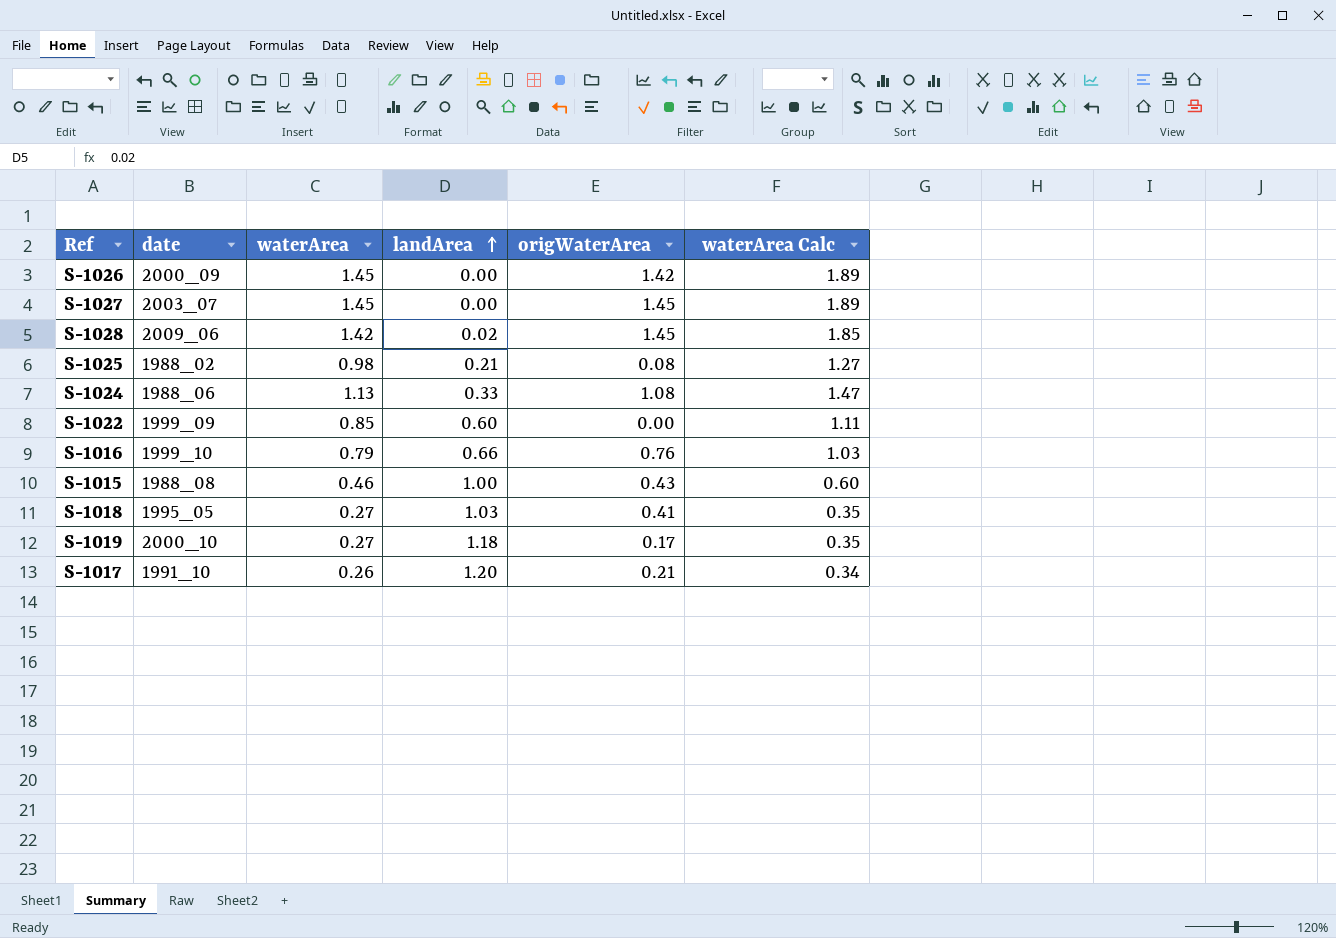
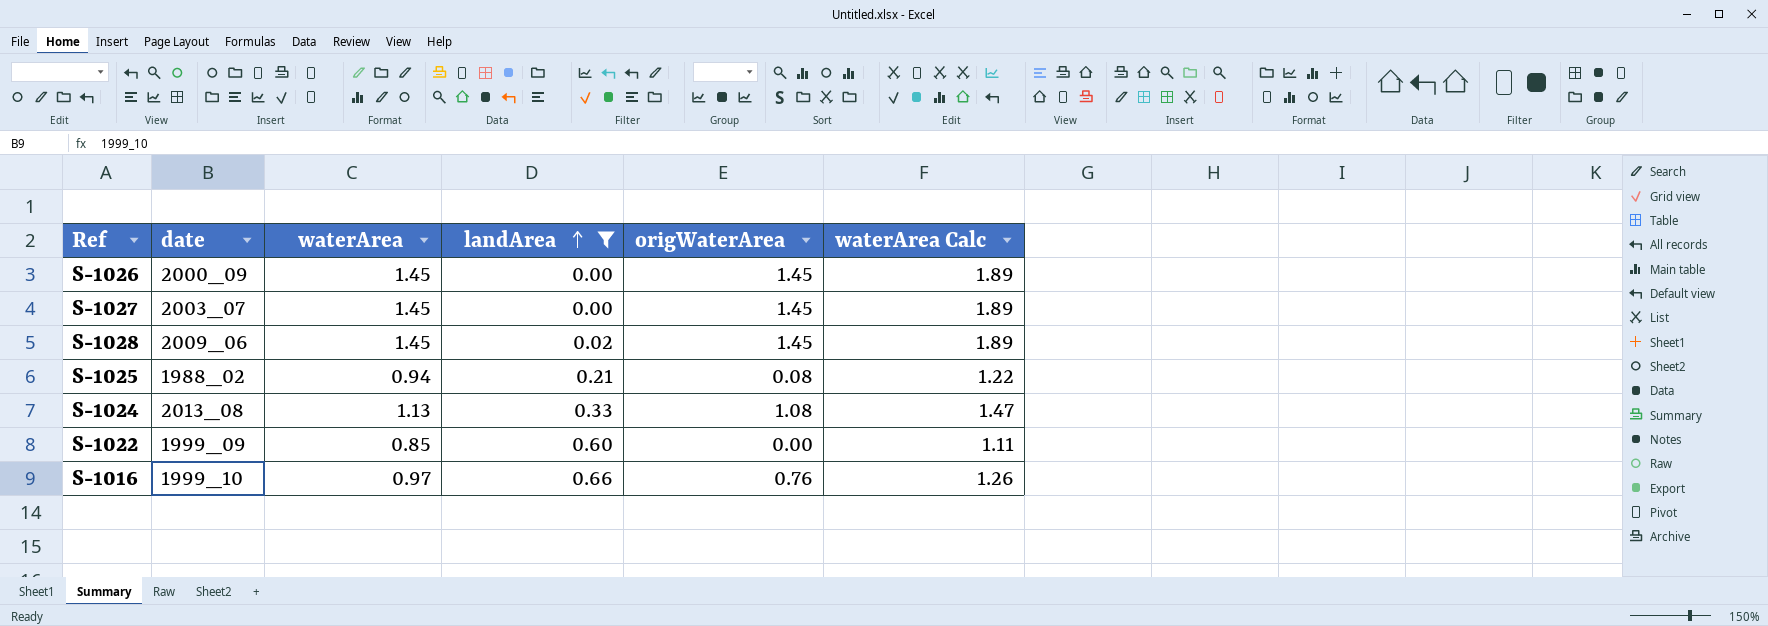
filter: none -> landArea <= 0.66
S-1026 | origWaterArea: 1.42 -> 1.45
S-1028 | waterArea: 1.42 -> 1.45
S-1028 | waterArea Calc: 1.85 -> 1.89
S-1025 | waterArea: 0.98 -> 0.94
S-1025 | waterArea Calc: 1.27 -> 1.22
S-1024 | date: 1988_06 -> 2013_08
S-1016 | waterArea: 0.79 -> 0.97
S-1016 | waterArea Calc: 1.03 -> 1.26

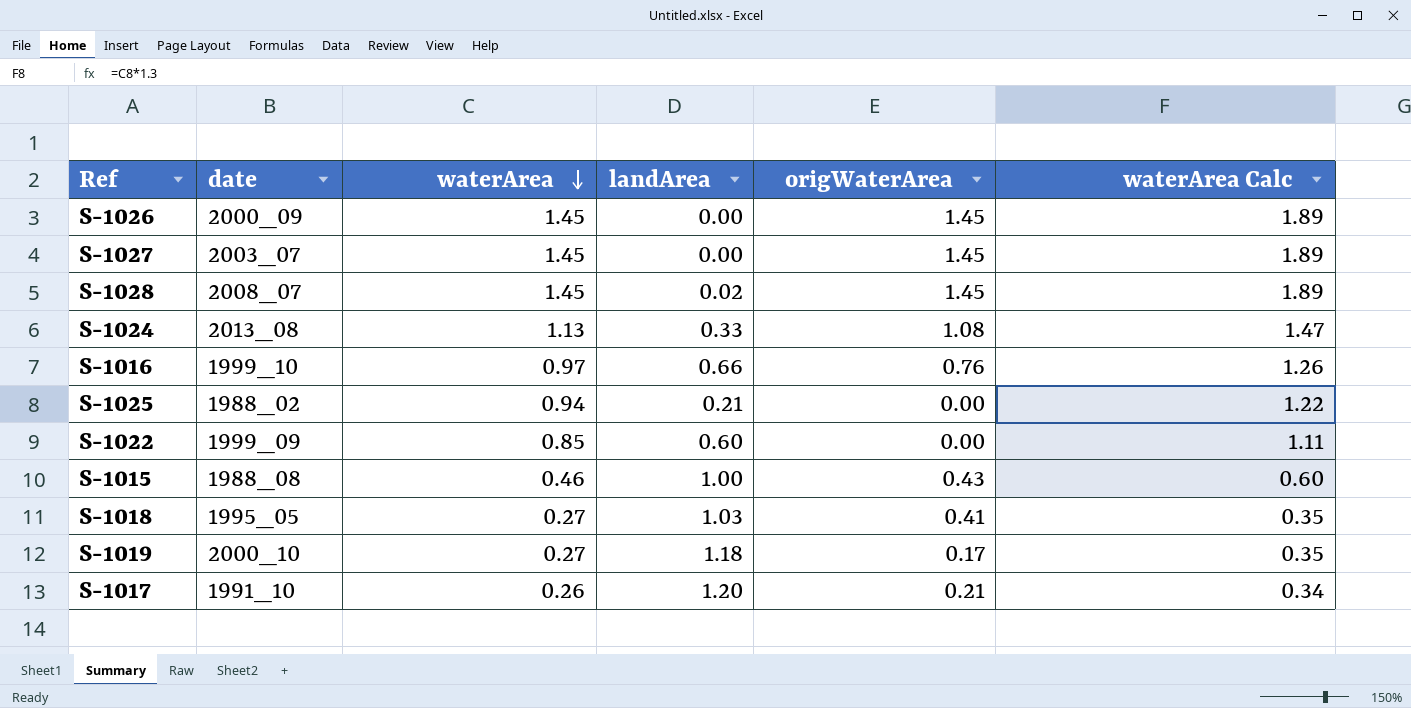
filter: landArea <= 0.66 -> none
row order: landArea ascending -> waterArea descending
S-1028 | date: 2009_06 -> 2008_07
S-1025 | origWaterArea: 0.08 -> 0.00

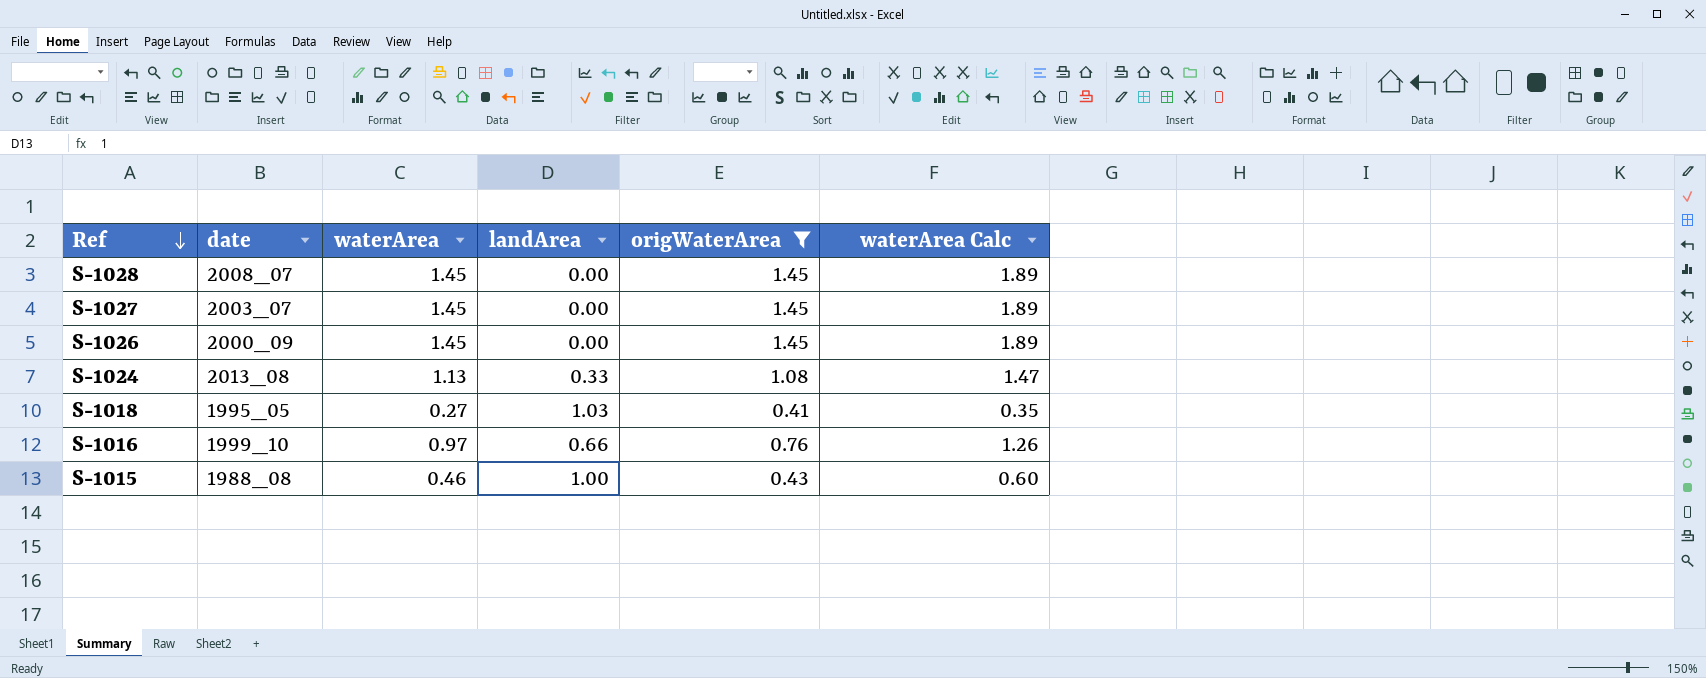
filter: none -> origWaterArea >= 0.41
row order: waterArea descending -> Ref descending
S-1028 | landArea: 0.02 -> 0.00

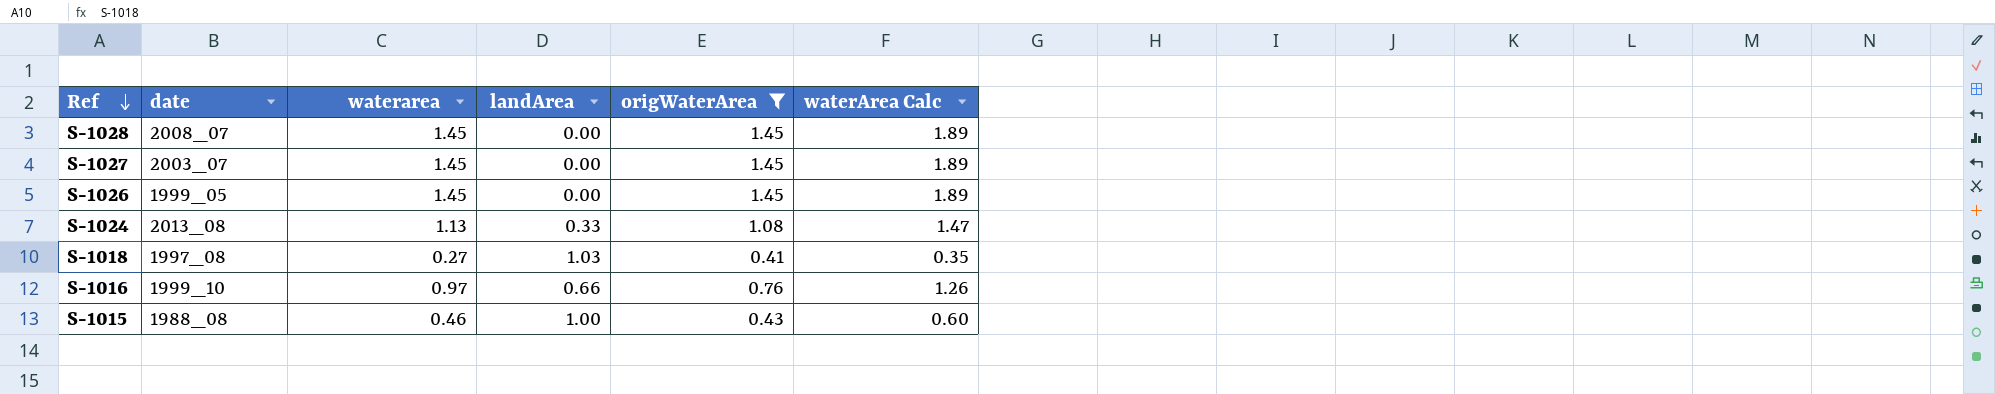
column name: waterArea -> waterarea
S-1026 | date: 2000_09 -> 1999_05
S-1018 | date: 1995_05 -> 1997_08

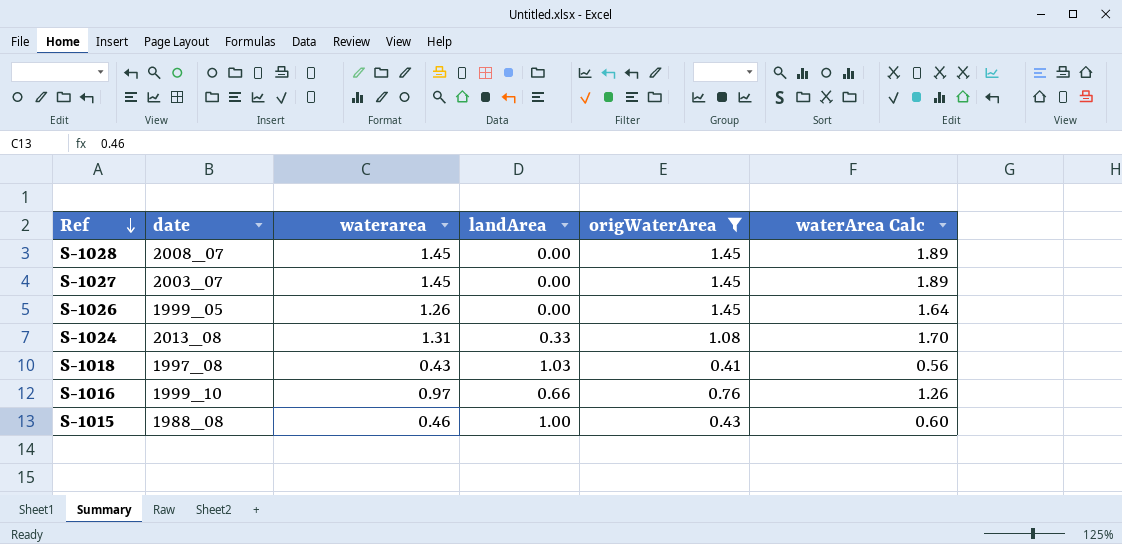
S-1026 | waterarea: 1.45 -> 1.26
S-1026 | waterArea Calc: 1.89 -> 1.64
S-1024 | waterarea: 1.13 -> 1.31
S-1024 | waterArea Calc: 1.47 -> 1.70
S-1018 | waterarea: 0.27 -> 0.43
S-1018 | waterArea Calc: 0.35 -> 0.56

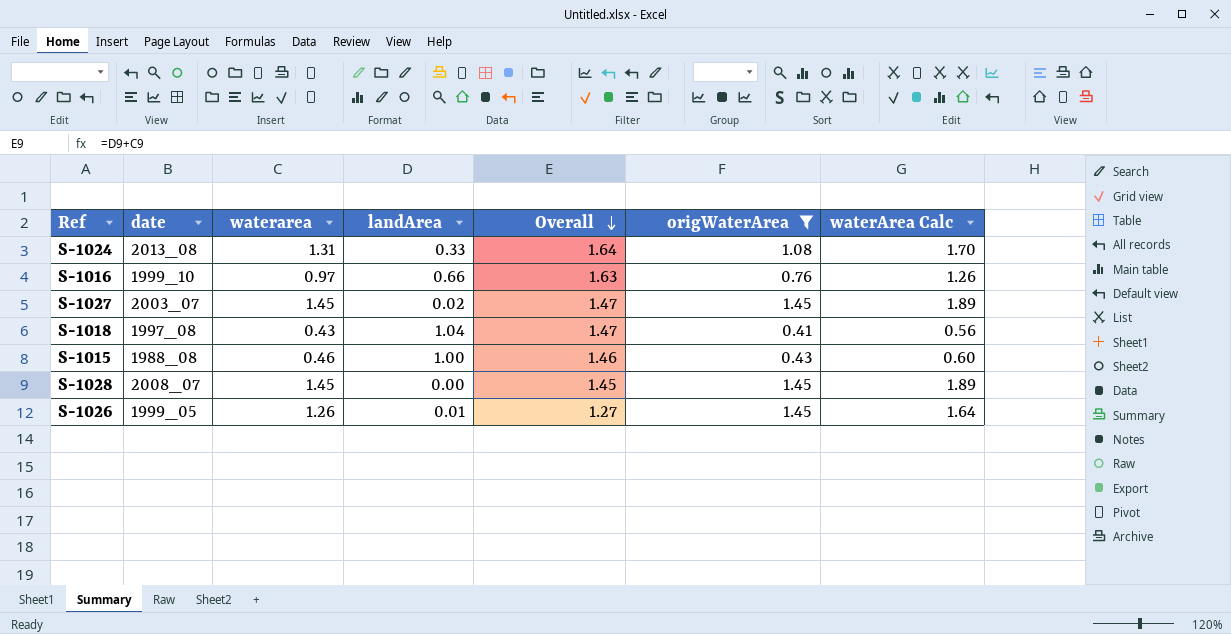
row order: Ref descending -> Overall descending
column Overall | formula: none -> [waterarea] + [landArea]
S-1027 | landArea: 0.00 -> 0.02
S-1018 | landArea: 1.03 -> 1.04
S-1026 | landArea: 0.00 -> 0.01

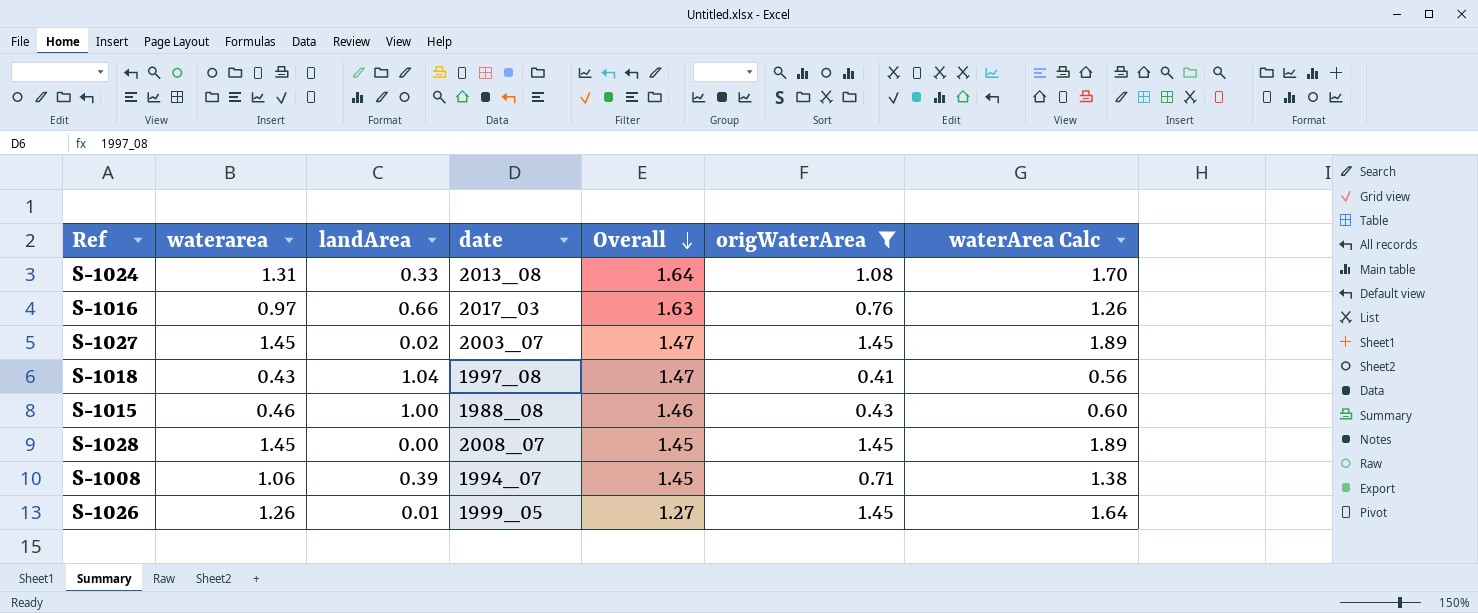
column date | position: 2 -> 4
S-1016 | date: 1999_10 -> 2017_03
row S-1008: none -> 1.06 | 0.39 | 1994_07 | 1.45 | 0.71 | 1.38

